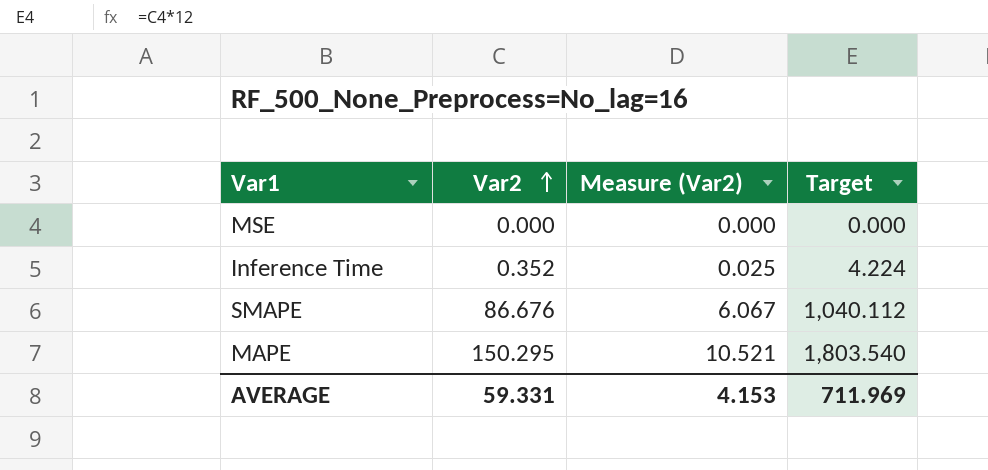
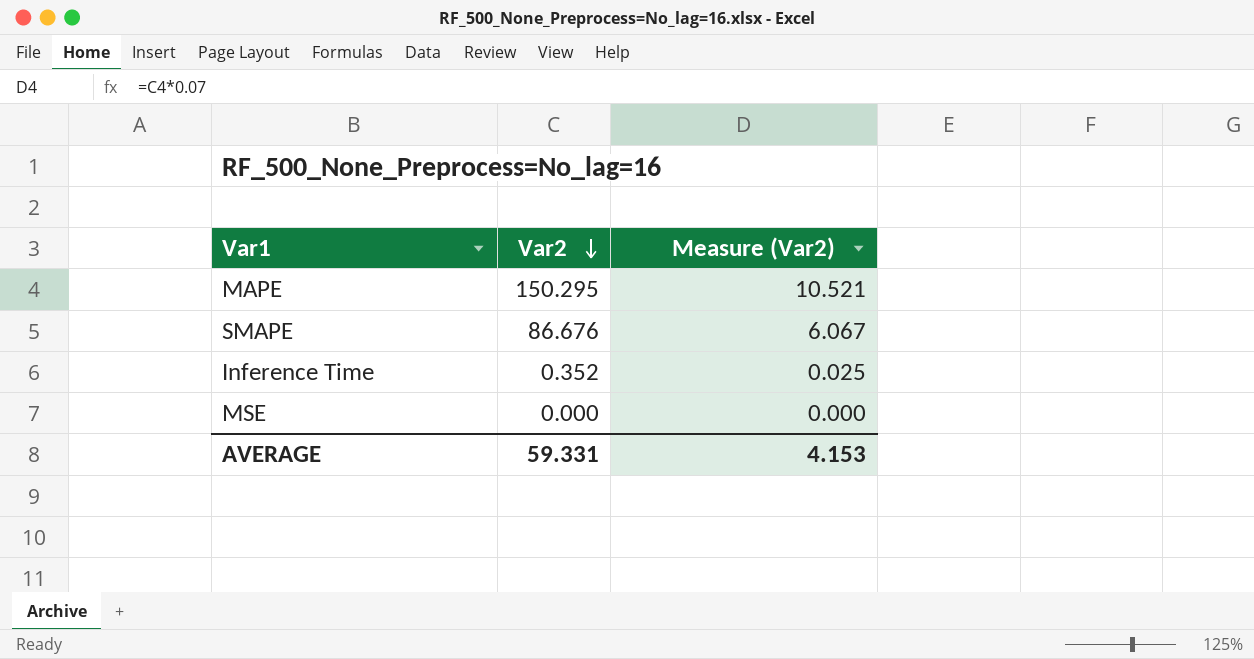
row order: Var2 ascending -> Var2 descending
column Target | formula: [Var2] * 12 -> none

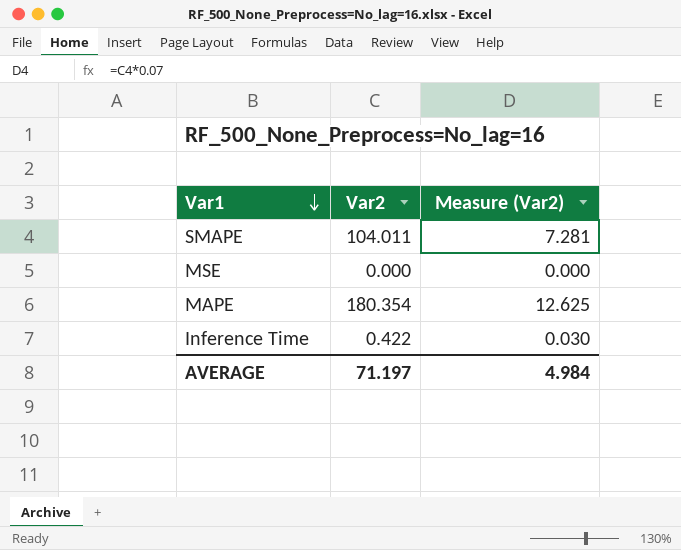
row order: Var2 descending -> Var1 descending
SMAPE | Var2: 86.676 -> 104.011
SMAPE | Measure (Var2): 6.067 -> 7.281
MAPE | Var2: 150.295 -> 180.354
MAPE | Measure (Var2): 10.521 -> 12.625
Inference Time | Var2: 0.352 -> 0.422
Inference Time | Measure (Var2): 0.025 -> 0.030
AVERAGE | Var2: 59.331 -> 71.197
AVERAGE | Measure (Var2): 4.153 -> 4.984

